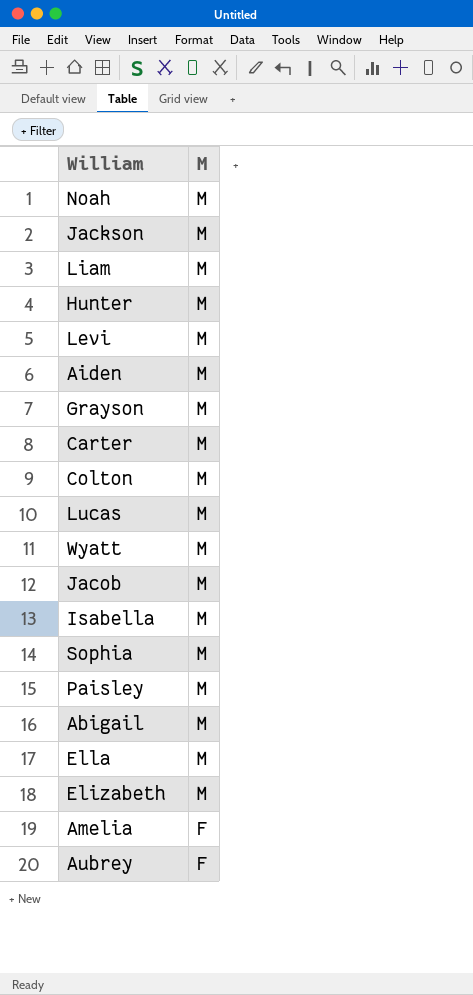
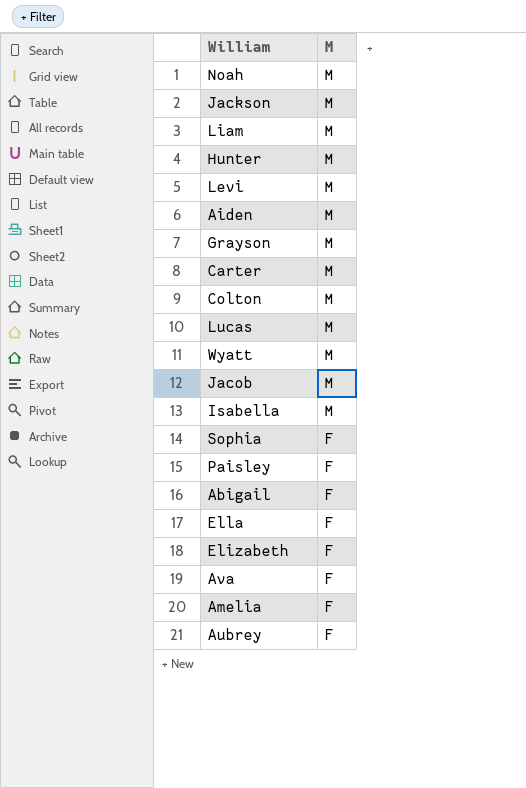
Sophia | M: M -> F
Paisley | M: M -> F
Abigail | M: M -> F
Ella | M: M -> F
Elizabeth | M: M -> F
row Ava: none -> F

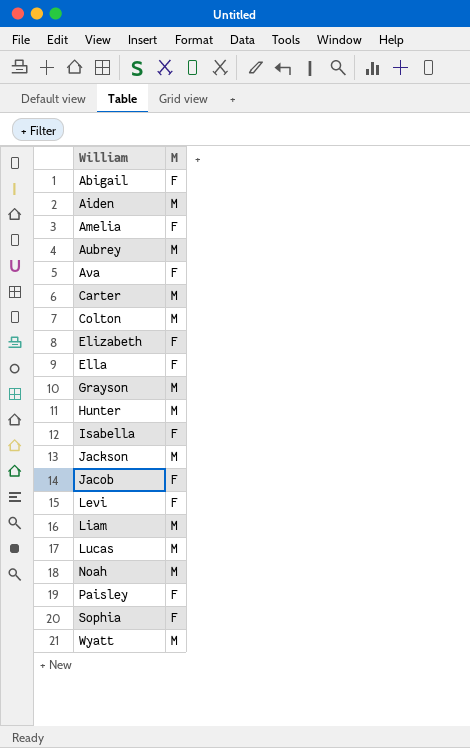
row order: M descending -> William ascending
Aubrey | M: F -> M
Isabella | M: M -> F
Jacob | M: M -> F
Levi | M: M -> F

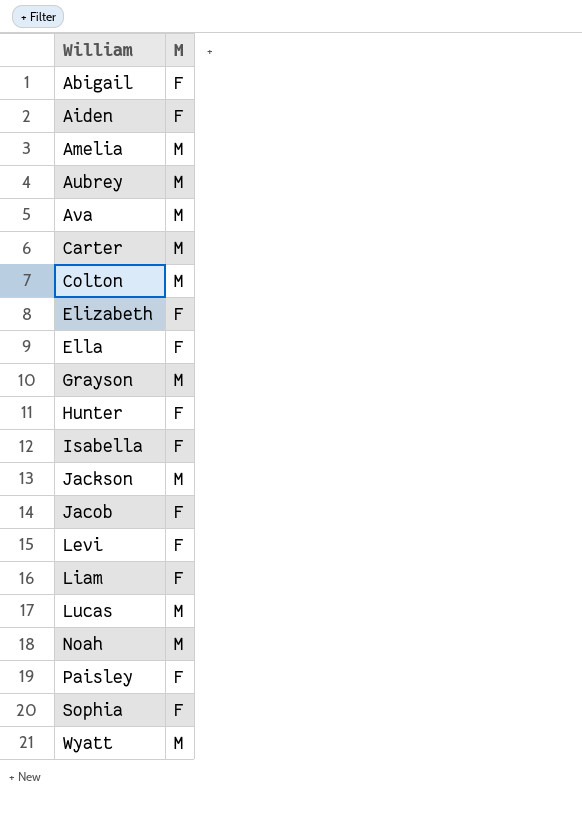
Aiden | M: M -> F
Amelia | M: F -> M
Ava | M: F -> M
Hunter | M: M -> F
Liam | M: M -> F

